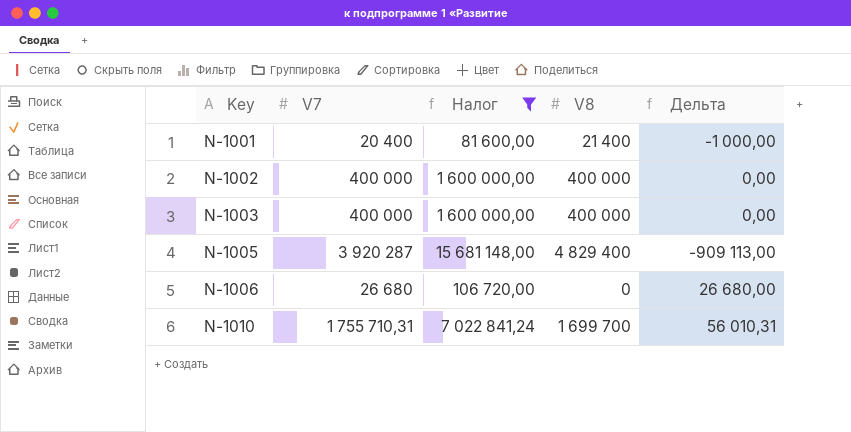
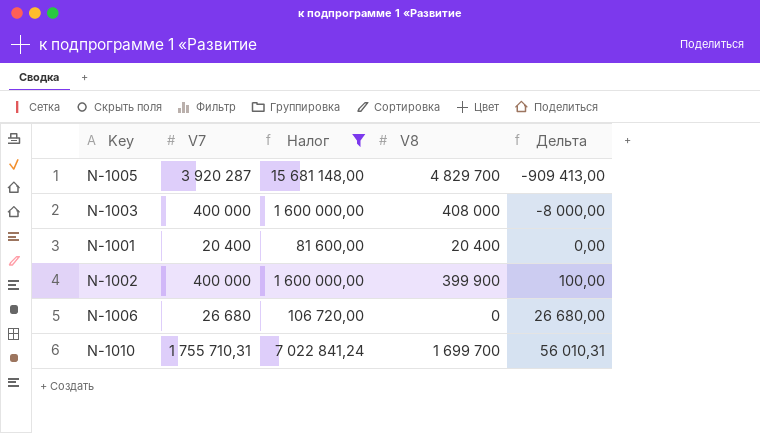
row order: Key ascending -> Дельта ascending
N-1005 | V8: 4 829 400 -> 4 829 700
N-1005 | Дельта: -909 113,00 -> -909 413,00
N-1003 | V8: 400 000 -> 408 000
N-1003 | Дельта: 0,00 -> -8 000,00
N-1001 | V8: 21 400 -> 20 400
N-1001 | Дельта: -1 000,00 -> 0,00
N-1002 | V8: 400 000 -> 399 900
N-1002 | Дельта: 0,00 -> 100,00

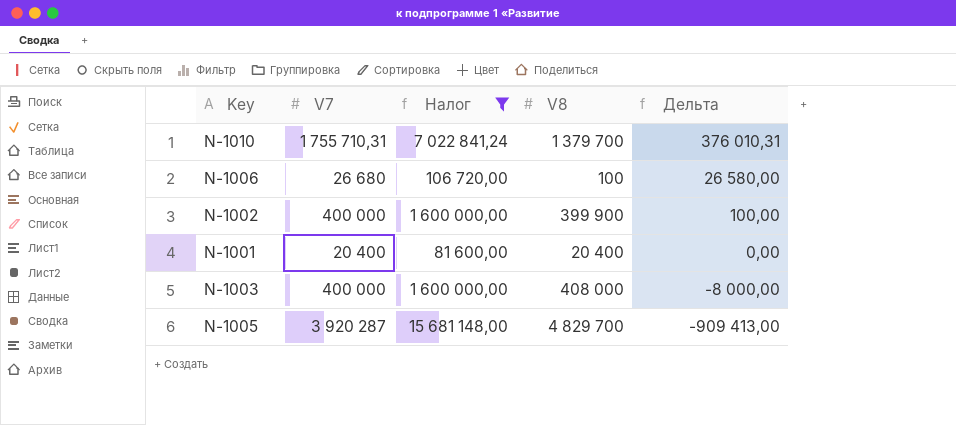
row order: Дельта ascending -> Дельта descending
N-1010 | V8: 1 699 700 -> 1 379 700
N-1010 | Дельта: 56 010,31 -> 376 010,31
N-1006 | V8: 0 -> 100
N-1006 | Дельта: 26 680,00 -> 26 580,00

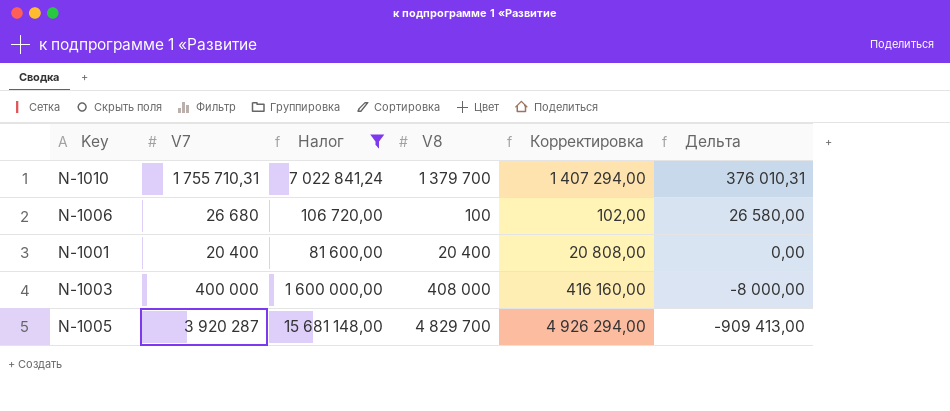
column Корректировка | formula: none -> [V8] * 1,02
row N-1002: 400 000 | 1 600 000,00 | 399 900 | 100,00 -> none

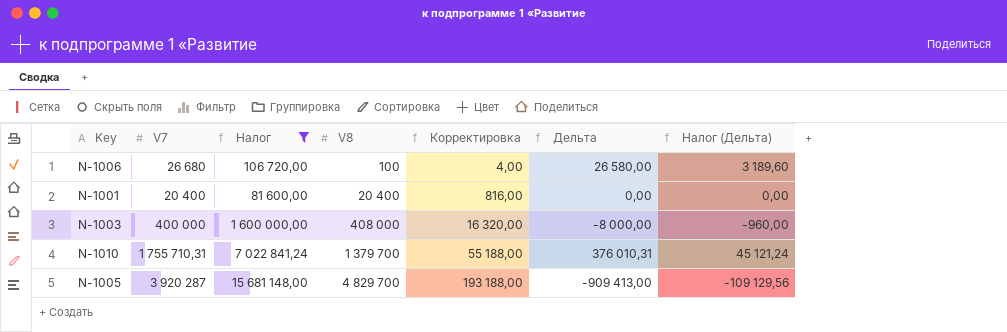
row order: Дельта descending -> V8 ascending
column Корректировка | formula: [V8] * 1,02 -> [V8] * 0,04
column Налог (Дельта) | formula: none -> [Дельта] * 0,12

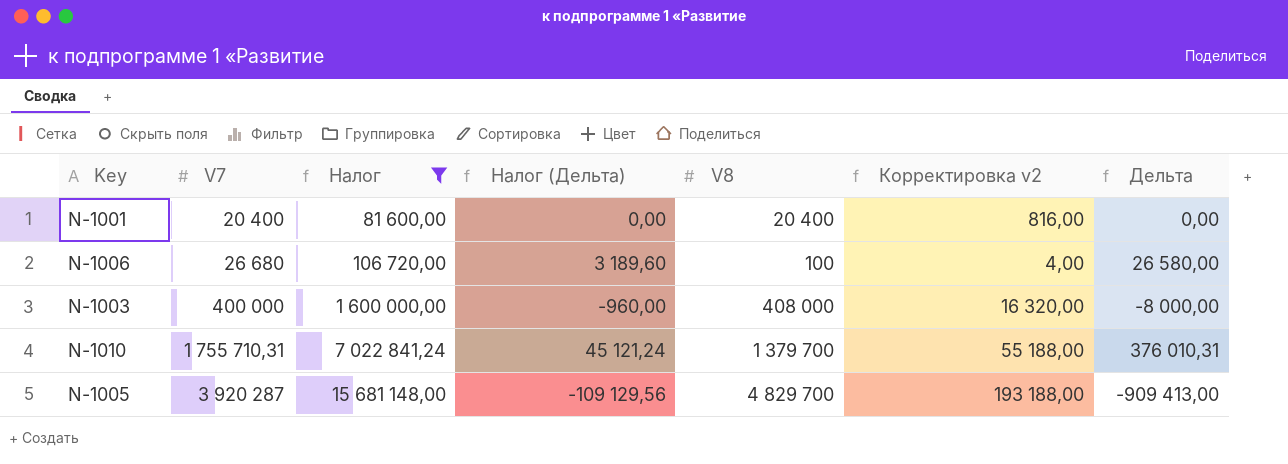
row order: V8 ascending -> V7 ascending
column Налог (Дельта) | position: 7 -> 4
column name: Корректировка -> Корректировка v2

